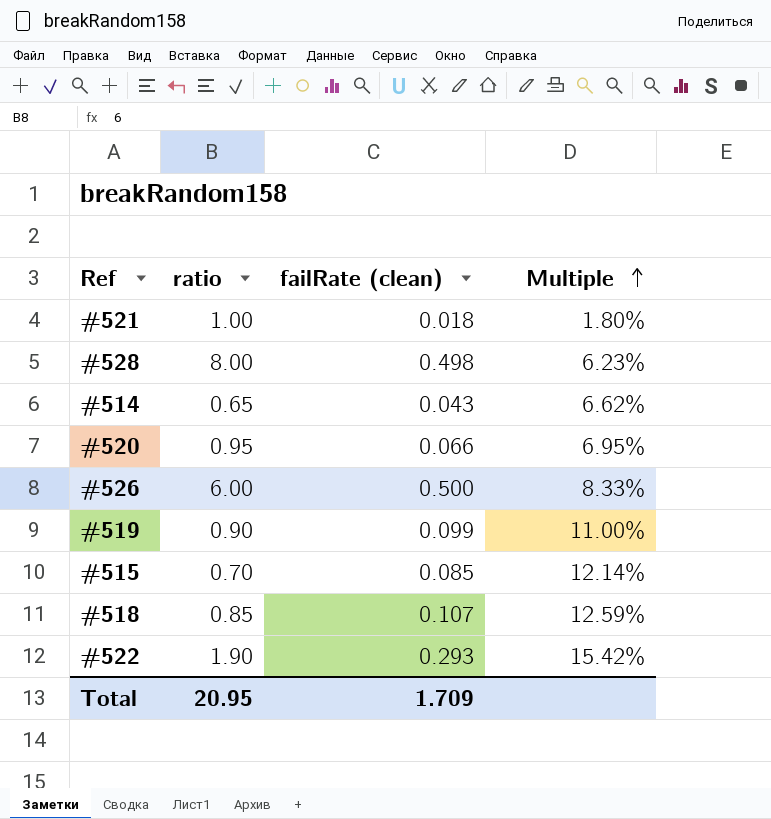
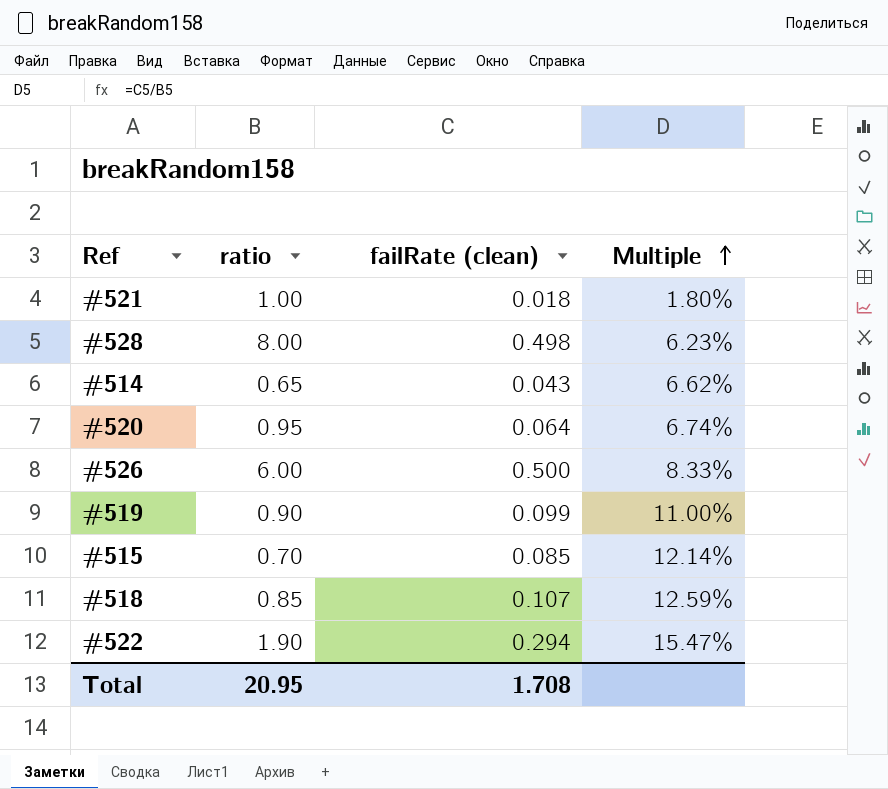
#520 | failRate (clean): 0.066 -> 0.064
#520 | Multiple: 6.95% -> 6.74%
#522 | failRate (clean): 0.293 -> 0.294
#522 | Multiple: 15.42% -> 15.47%
Total | failRate (clean): 1.709 -> 1.708

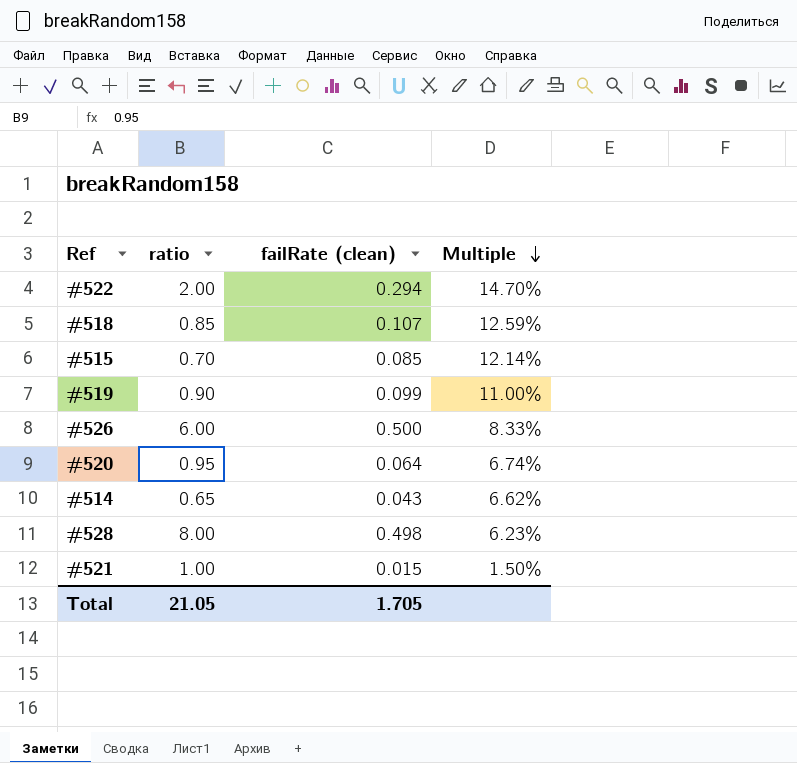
row order: Multiple ascending -> Multiple descending
#522 | ratio: 1.90 -> 2.00
#522 | Multiple: 15.47% -> 14.70%
#521 | failRate (clean): 0.018 -> 0.015
#521 | Multiple: 1.80% -> 1.50%
Total | ratio: 20.95 -> 21.05
Total | failRate (clean): 1.708 -> 1.705

